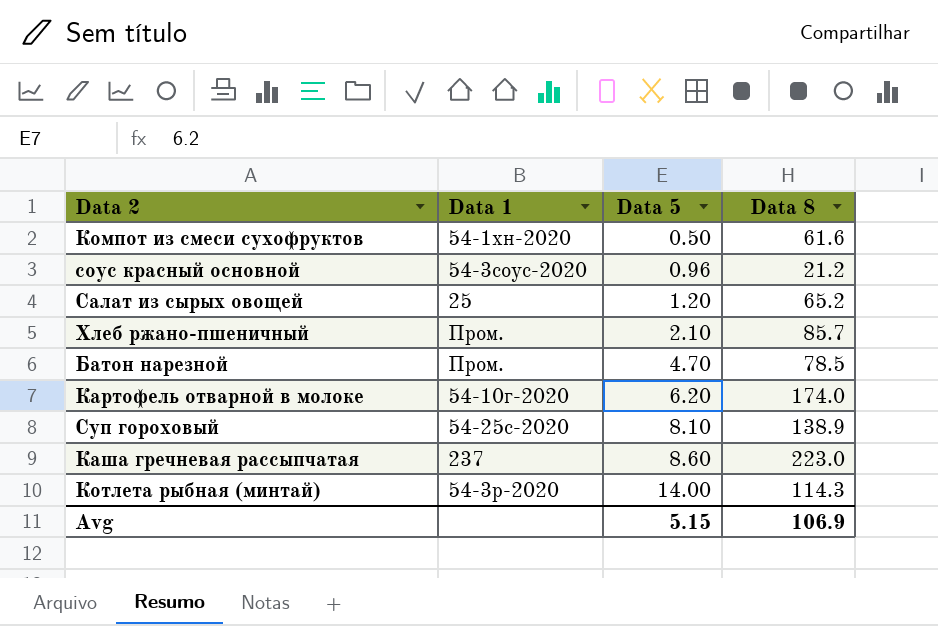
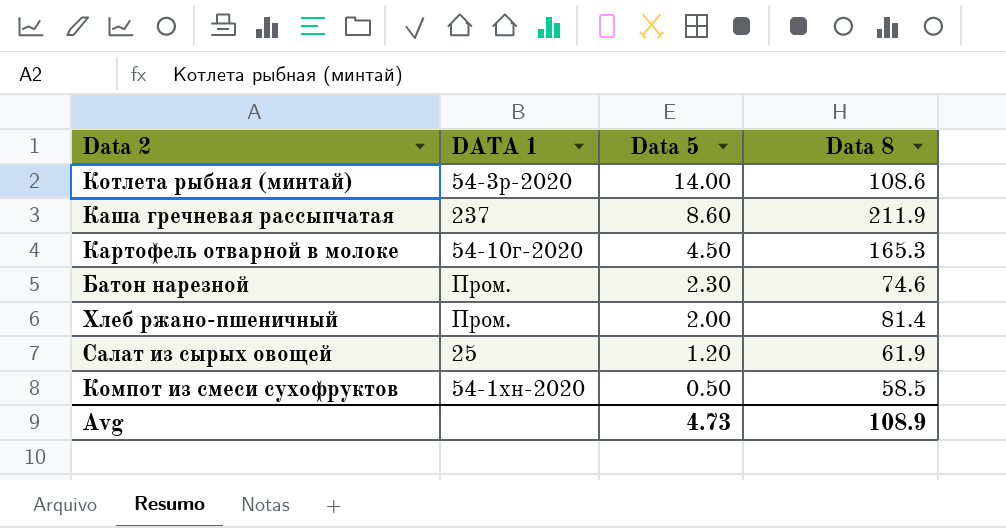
row order: Data 5 ascending -> Data 5 descending
column name: Data 1 -> DATA 1
row соус красный основной: 54-3соус-2020 | 0.96 | 21.2 -> none
row Суп гороховый: 54-25с-2020 | 8.10 | 138.9 -> none
Котлета рыбная (минтай) | Data 8: 114.3 -> 108.6
Каша гречневая рассыпчатая | Data 8: 223.0 -> 211.9
Картофель отварной в молоке | Data 5: 6.20 -> 4.50
Картофель отварной в молоке | Data 8: 174.0 -> 165.3
Батон нарезной | Data 5: 4.70 -> 2.30
Батон нарезной | Data 8: 78.5 -> 74.6
Хлеб ржано-пшеничный | Data 5: 2.10 -> 2.00
Хлеб ржано-пшеничный | Data 8: 85.7 -> 81.4
Салат из сырых овощей | Data 8: 65.2 -> 61.9
Компот из смеси сухофруктов | Data 8: 61.6 -> 58.5
Avg | Data 5: 5.15 -> 4.73
Avg | Data 8: 106.9 -> 108.9

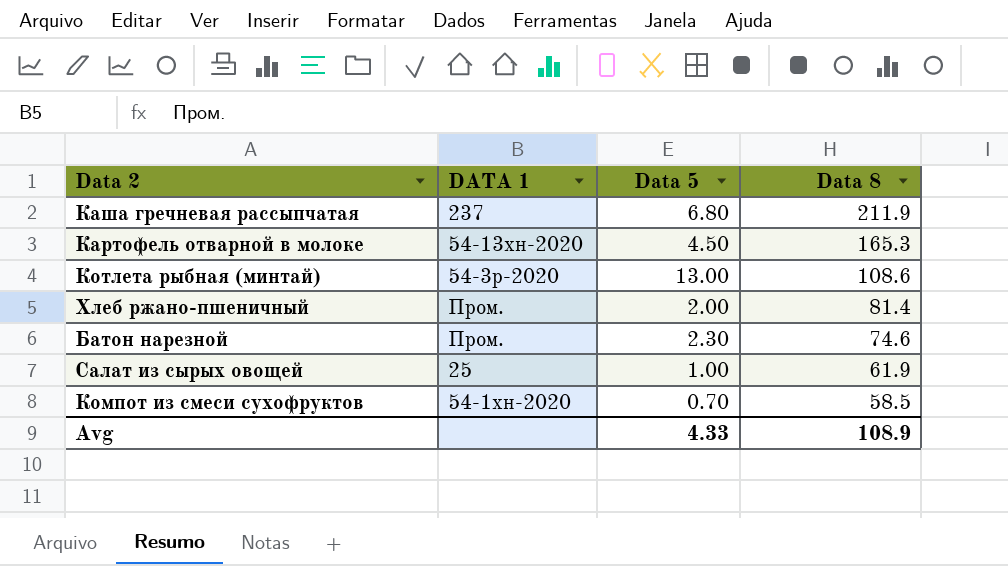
row order: Data 5 descending -> Data 8 descending
Каша гречневая рассыпчатая | Data 5: 8.60 -> 6.80
Картофель отварной в молоке | DATA 1: 54-10г-2020 -> 54-13хн-2020
Котлета рыбная (минтай) | Data 5: 14.00 -> 13.00
Салат из сырых овощей | Data 5: 1.20 -> 1.00
Компот из смеси сухофруктов | Data 5: 0.50 -> 0.70
Avg | Data 5: 4.73 -> 4.33

